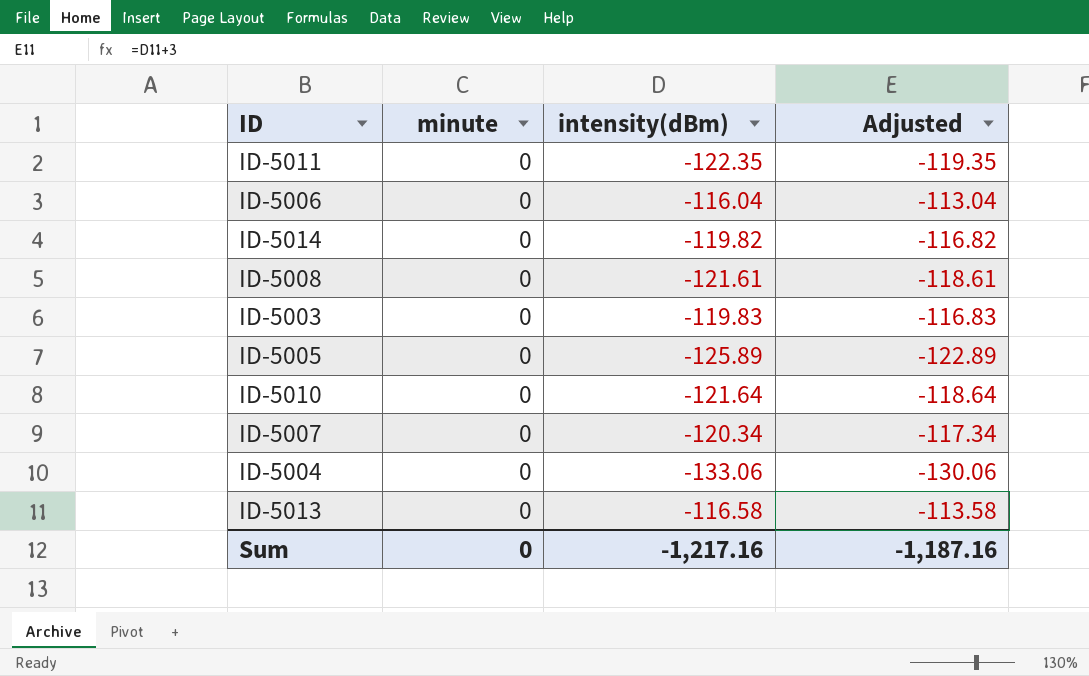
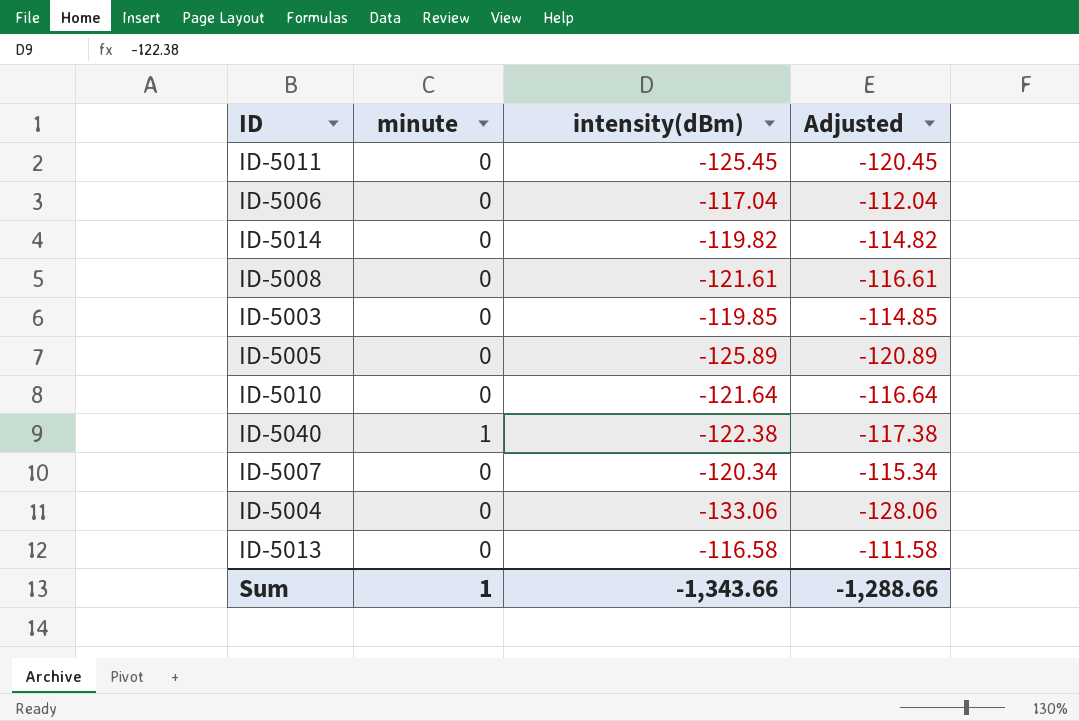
column Adjusted | formula: [intensity(dBm)] + 3 -> [intensity(dBm)] + 5
ID-5011 | intensity(dBm): -122.35 -> -125.45
ID-5006 | intensity(dBm): -116.04 -> -117.04
ID-5003 | intensity(dBm): -119.83 -> -119.85
row ID-5040: none -> 1 | -122.38 | -117.38
Sum | minute: 0 -> 1
Sum | intensity(dBm): -1,217.16 -> -1,343.66
Sum | Adjusted: -1,187.16 -> -1,288.66

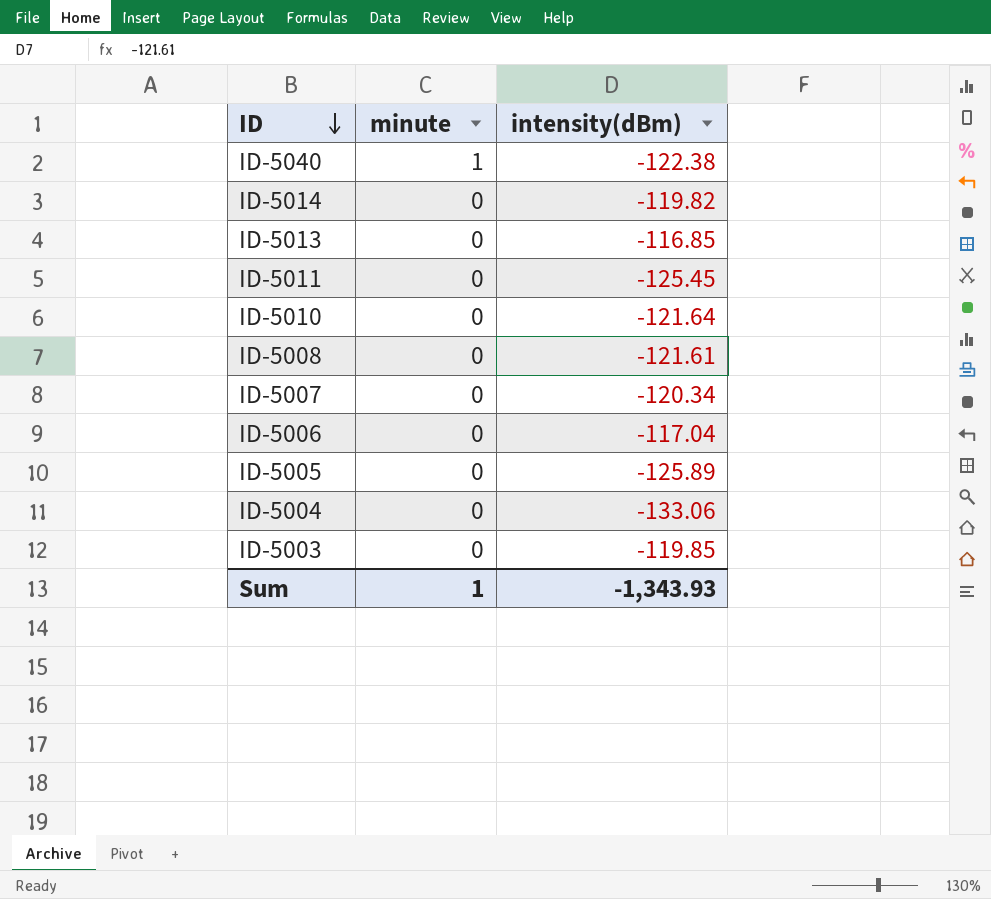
row order: none -> ID descending
column Adjusted | formula: [intensity(dBm)] + 5 -> none
ID-5013 | intensity(dBm): -116.58 -> -116.85
Sum | intensity(dBm): -1,343.66 -> -1,343.93

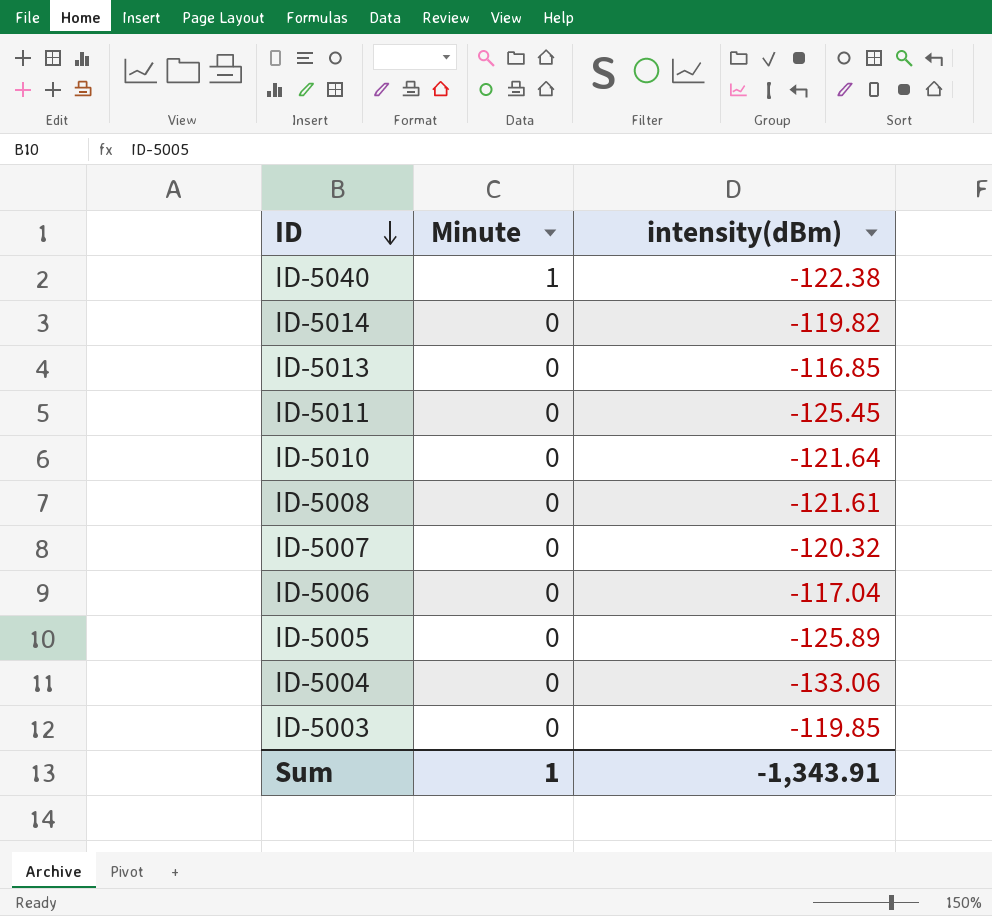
column name: minute -> Minute
ID-5007 | intensity(dBm): -120.34 -> -120.32
Sum | intensity(dBm): -1,343.93 -> -1,343.91

